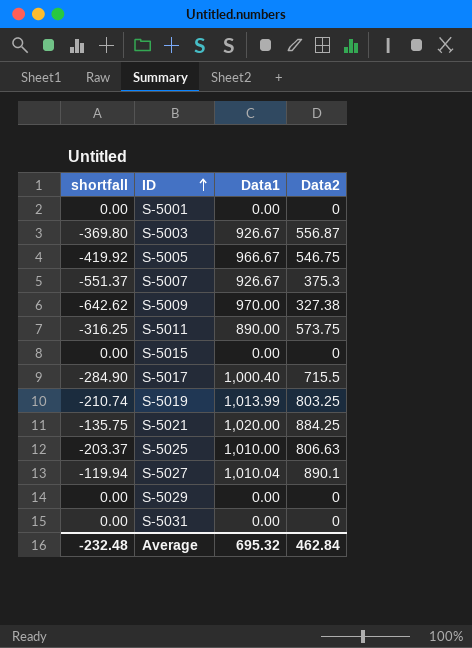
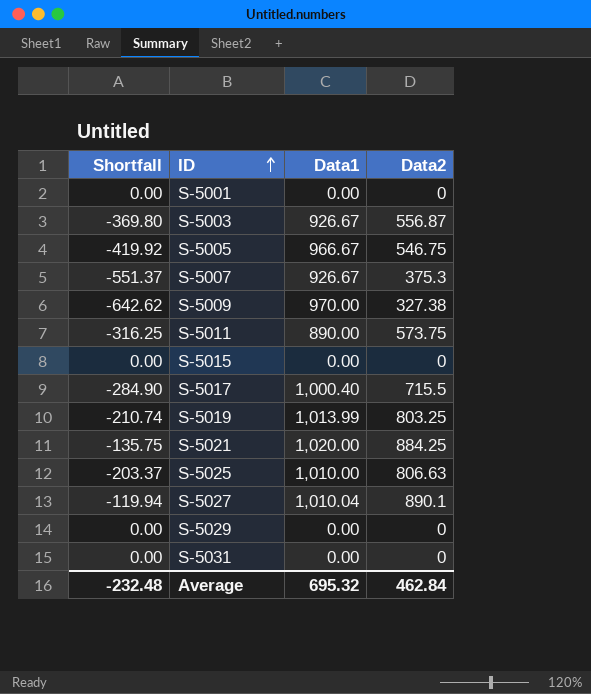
column name: shortfall -> Shortfall

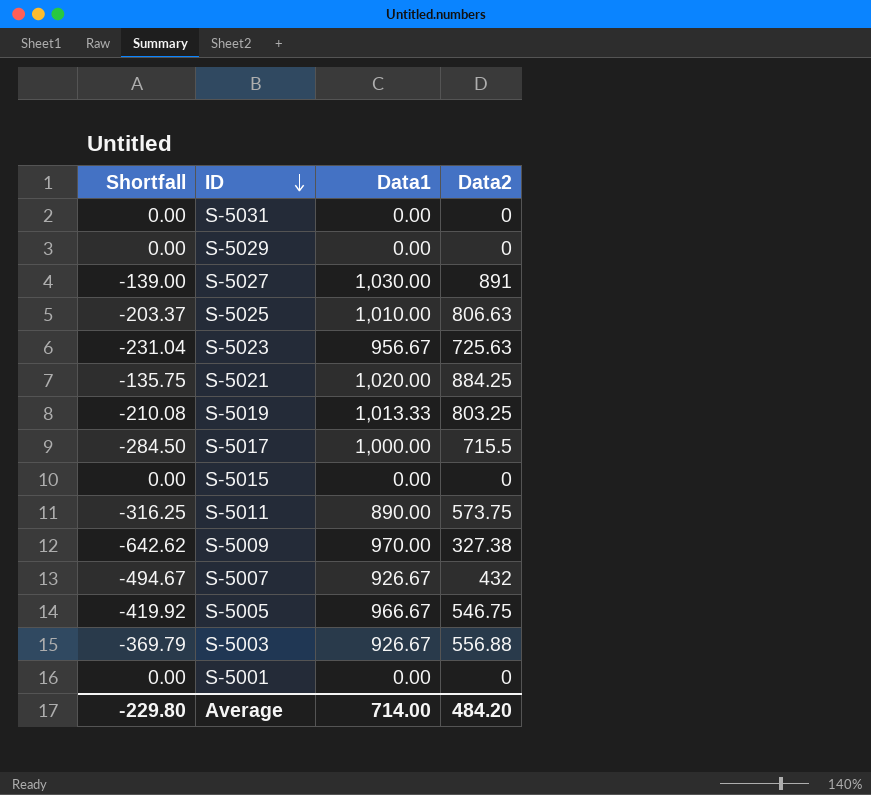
row order: ID ascending -> ID descending
S-5027 | Shortfall: -119.94 -> -139.00
S-5027 | Data1: 1,010.04 -> 1,030.00
S-5027 | Data2: 890.1 -> 891
row S-5023: none -> -231.04 | 956.67 | 725.63
S-5019 | Shortfall: -210.74 -> -210.08
S-5019 | Data1: 1,013.99 -> 1,013.33
S-5017 | Shortfall: -284.90 -> -284.50
S-5017 | Data1: 1,000.40 -> 1,000.00
S-5007 | Shortfall: -551.37 -> -494.67
S-5007 | Data2: 375.3 -> 432
S-5003 | Shortfall: -369.80 -> -369.79
S-5003 | Data2: 556.87 -> 556.88
Average | Shortfall: -232.48 -> -229.80
Average | Data1: 695.32 -> 714.00
Average | Data2: 462.84 -> 484.20

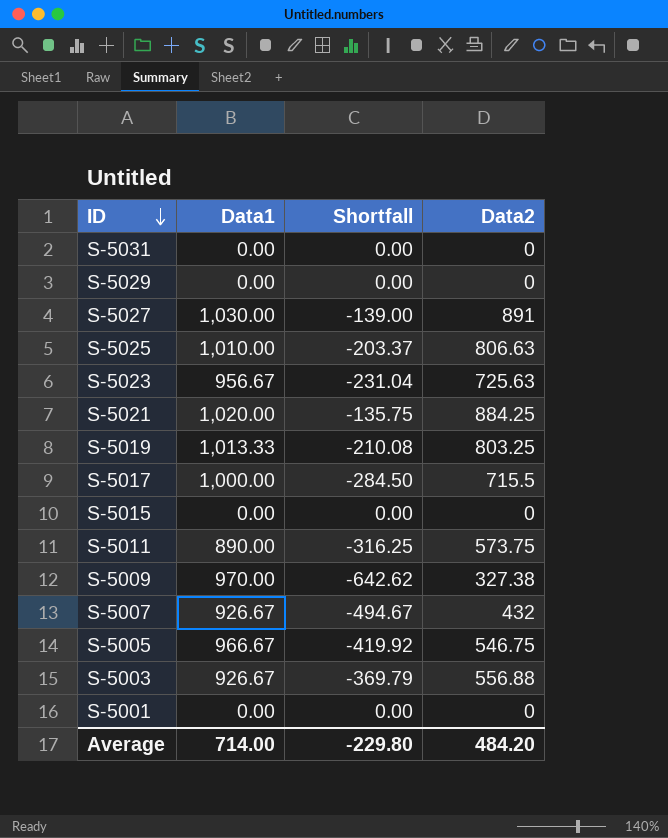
column Shortfall | position: 1 -> 3

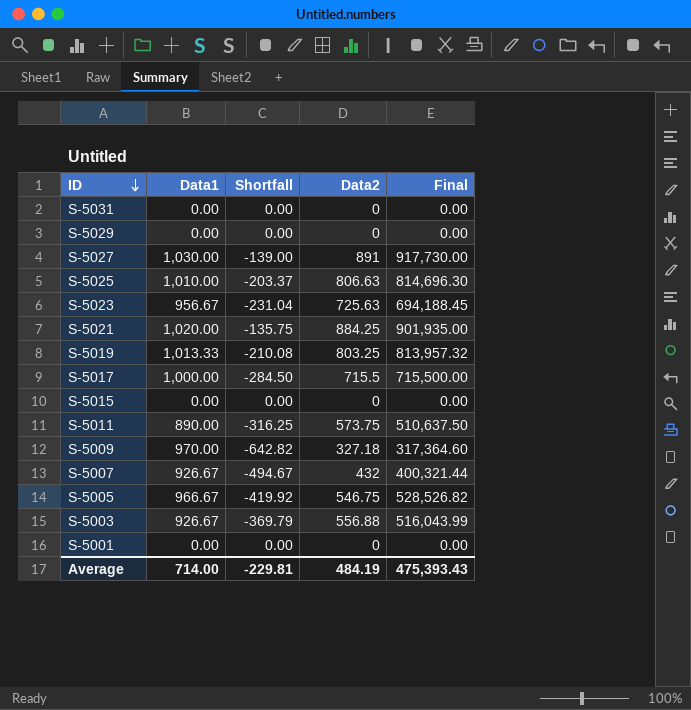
column Final | formula: none -> [Data1] * [Data2]
S-5009 | Shortfall: -642.62 -> -642.82
S-5009 | Data2: 327.38 -> 327.18
Average | Shortfall: -229.80 -> -229.81
Average | Data2: 484.20 -> 484.19

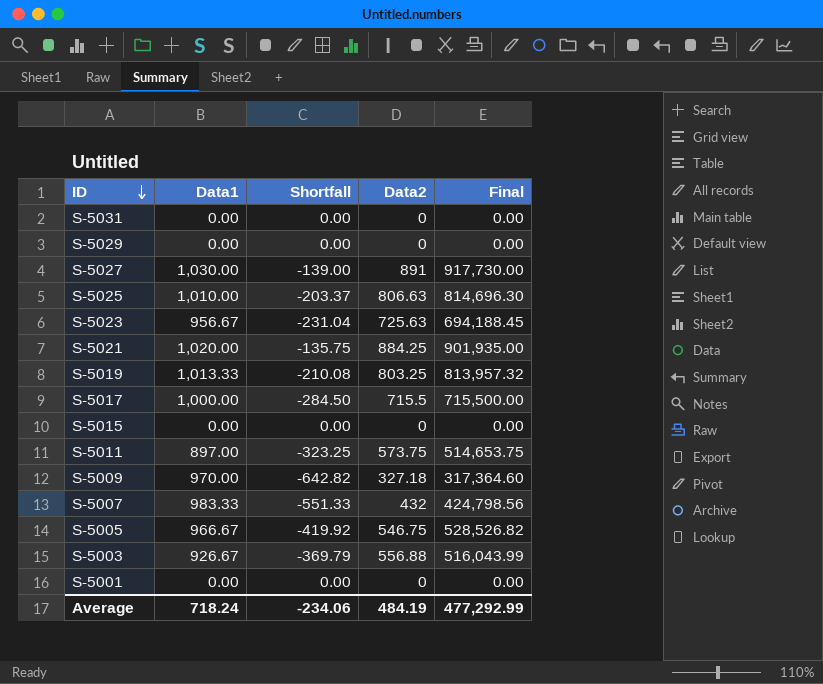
S-5011 | Data1: 890.00 -> 897.00
S-5011 | Shortfall: -316.25 -> -323.25
S-5011 | Final: 510,637.50 -> 514,653.75
S-5007 | Data1: 926.67 -> 983.33
S-5007 | Shortfall: -494.67 -> -551.33
S-5007 | Final: 400,321.44 -> 424,798.56
Average | Data1: 714.00 -> 718.24
Average | Shortfall: -229.81 -> -234.06
Average | Final: 475,393.43 -> 477,292.99

